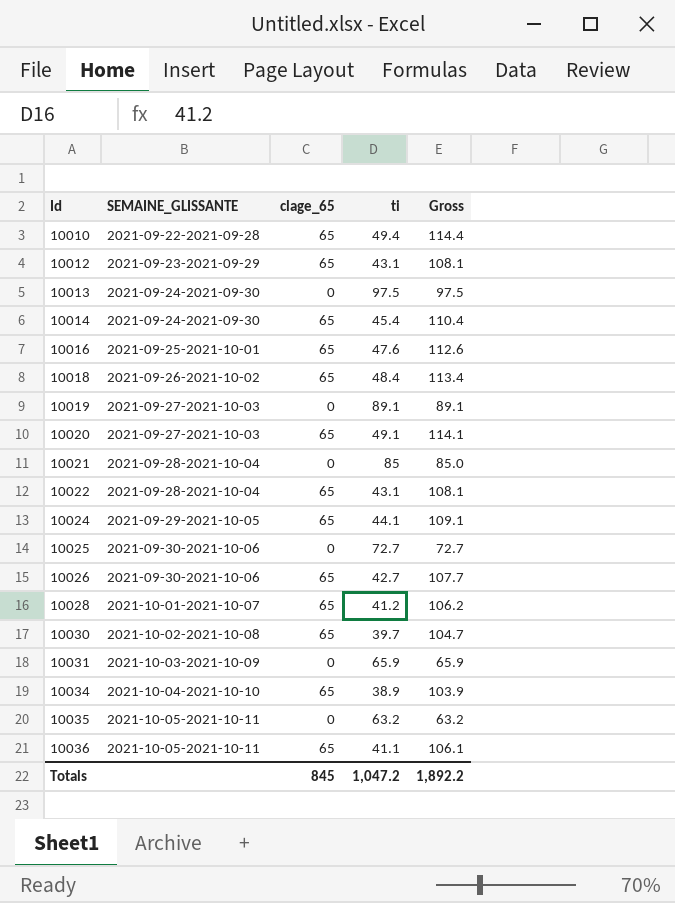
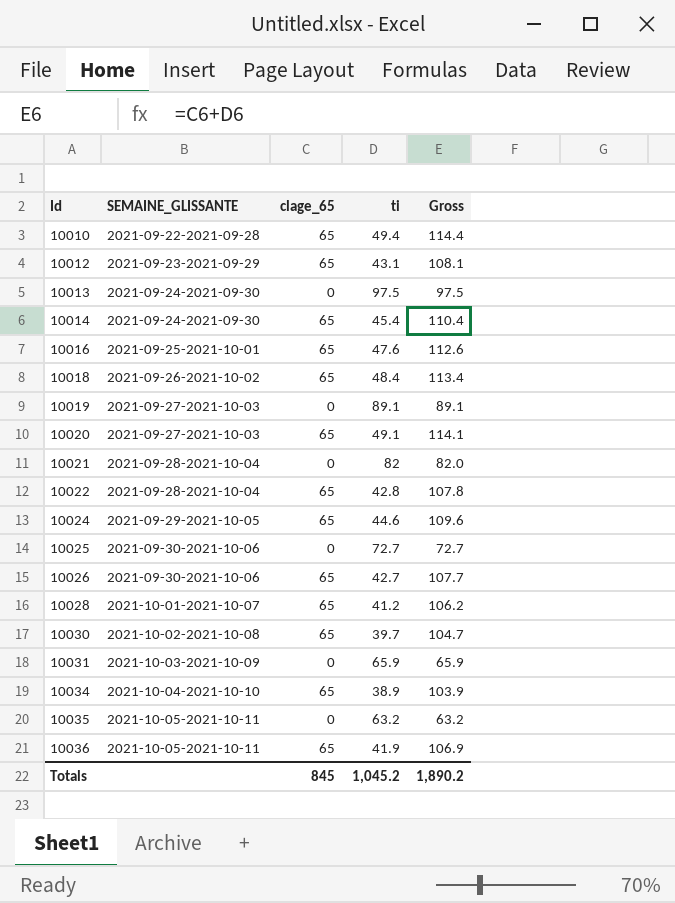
10021 | ti: 85 -> 82
10021 | Gross: 85.0 -> 82.0
10022 | ti: 43.1 -> 42.8
10022 | Gross: 108.1 -> 107.8
10024 | ti: 44.1 -> 44.6
10024 | Gross: 109.1 -> 109.6
10036 | ti: 41.1 -> 41.9
10036 | Gross: 106.1 -> 106.9
Totals | ti: 1,047.2 -> 1,045.2
Totals | Gross: 1,892.2 -> 1,890.2

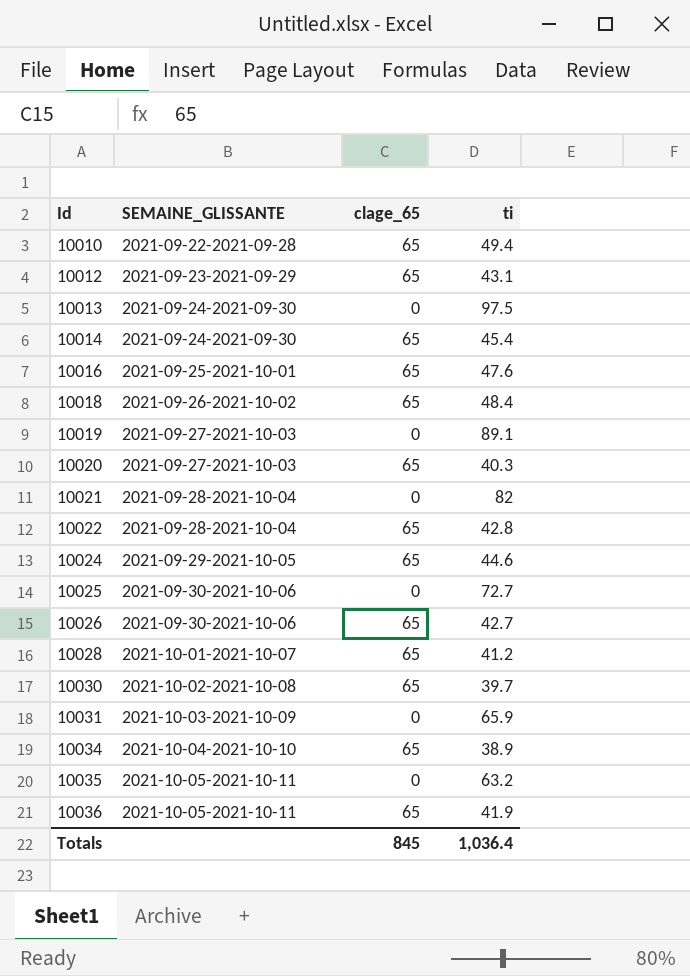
column Gross | formula: [clage_65] + [ti] -> none
10020 | ti: 49.1 -> 40.3
Totals | ti: 1,045.2 -> 1,036.4

